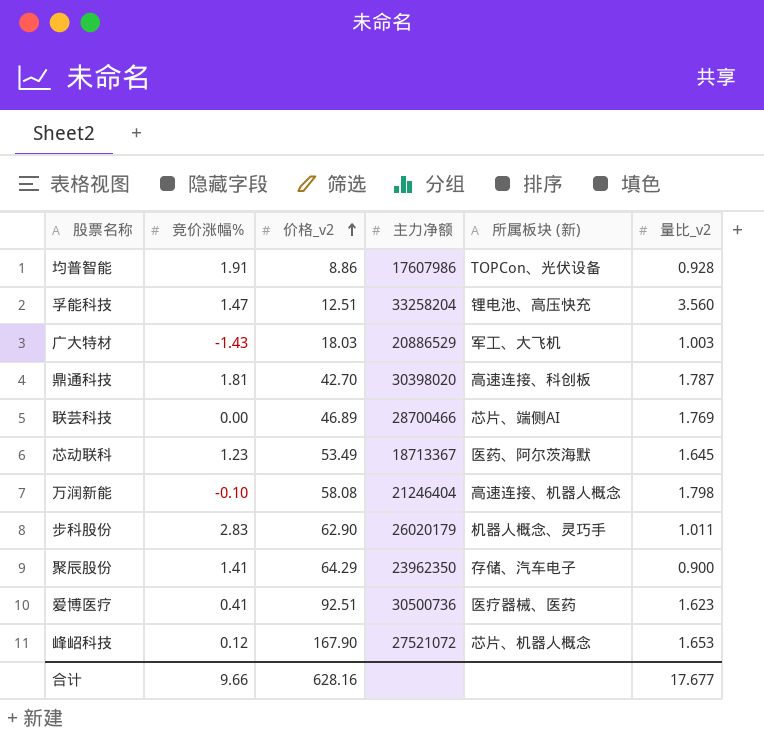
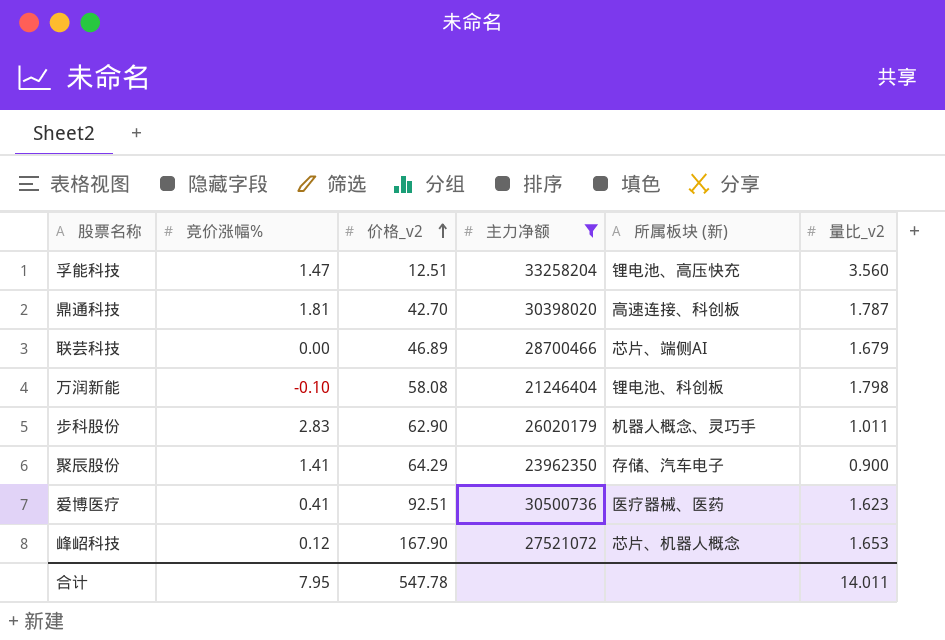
filter: none -> 主力净额 >= 21246404
联芸科技 | 量比_v2: 1.769 -> 1.679
万润新能 | 所属板块 (新): 高速连接、机器人概念 -> 锂电池、科创板
合计 | 竞价涨幅%: 9.66 -> 7.95
合计 | 价格_v2: 628.16 -> 547.78
合计 | 量比_v2: 17.677 -> 14.011

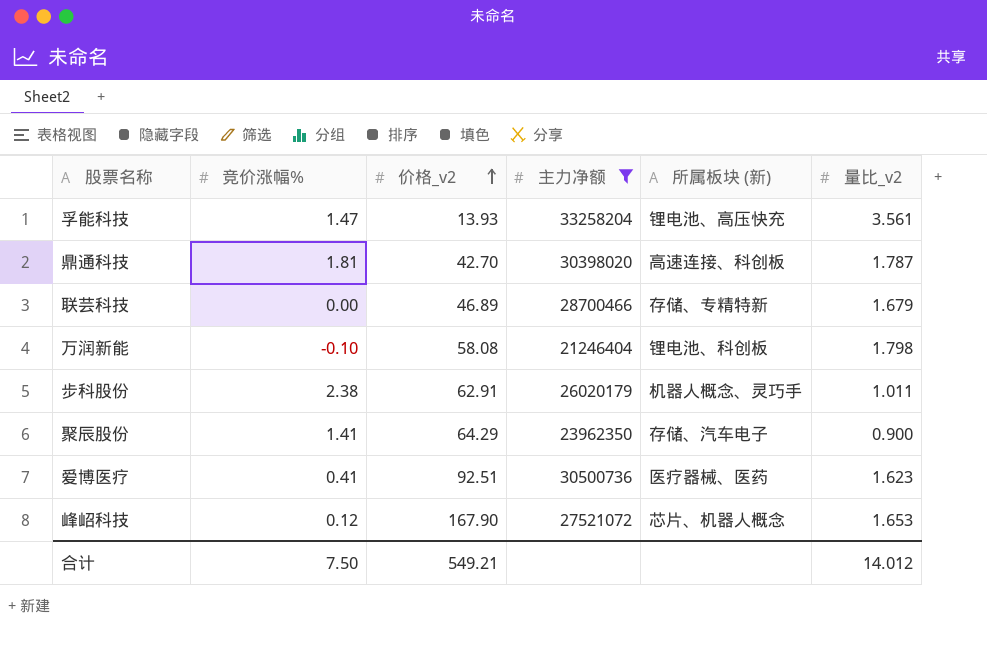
孚能科技 | 价格_v2: 12.51 -> 13.93
孚能科技 | 量比_v2: 3.560 -> 3.561
联芸科技 | 所属板块 (新): 芯片、端侧AI -> 存储、专精特新
步科股份 | 竞价涨幅%: 2.83 -> 2.38
步科股份 | 价格_v2: 62.90 -> 62.91
合计 | 竞价涨幅%: 7.95 -> 7.50
合计 | 价格_v2: 547.78 -> 549.21
合计 | 量比_v2: 14.011 -> 14.012

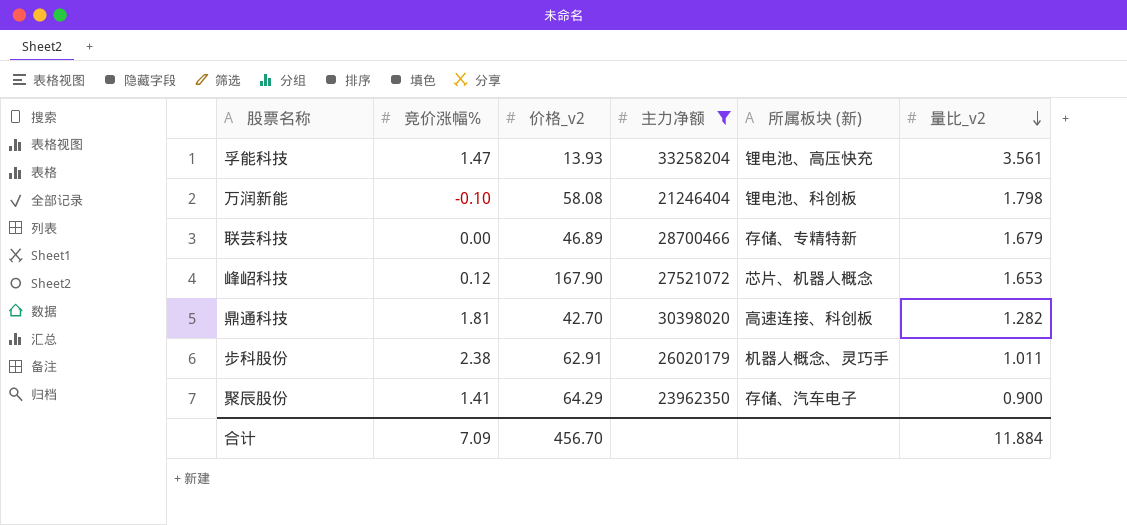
row order: 价格_v2 ascending -> 量比_v2 descending
row 爱博医疗: 0.41 | 92.51 | 30500736 | 医疗器械、医药 | 1.623 -> none
鼎通科技 | 量比_v2: 1.787 -> 1.282
合计 | 竞价涨幅%: 7.50 -> 7.09
合计 | 价格_v2: 549.21 -> 456.70
合计 | 量比_v2: 14.012 -> 11.884

